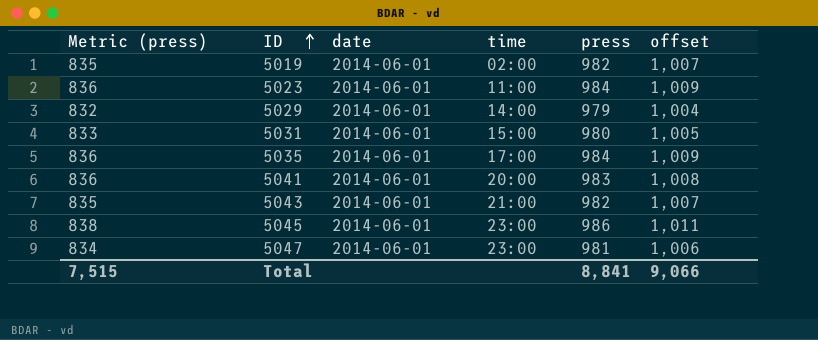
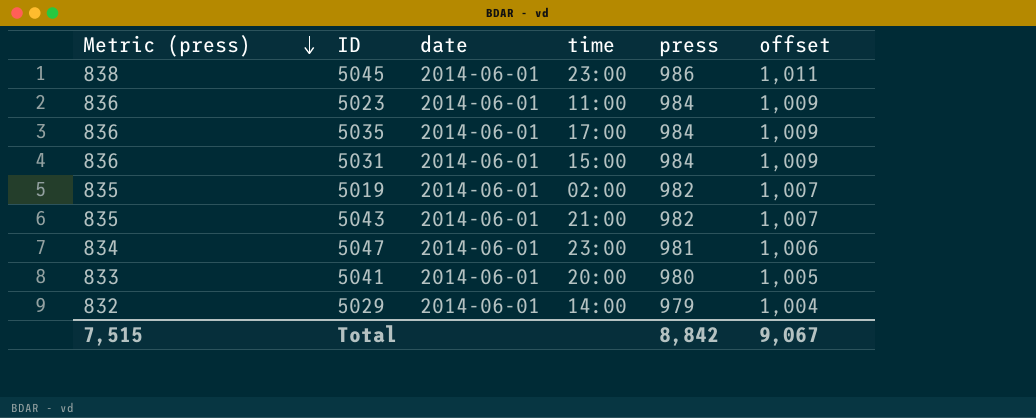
row order: ID ascending -> Metric (press) descending
5031 | Metric (press): 833 -> 836
5031 | press: 980 -> 984
5031 | offset: 1,005 -> 1,009
5041 | Metric (press): 836 -> 833
5041 | press: 983 -> 980
5041 | offset: 1,008 -> 1,005
Total | press: 8,841 -> 8,842
Total | offset: 9,066 -> 9,067

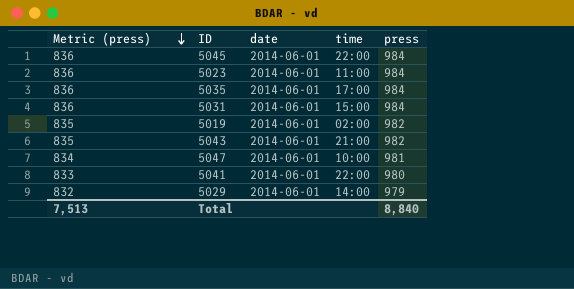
column offset | formula: [press] + 25 -> none
5045 | Metric (press): 838 -> 836
5045 | time: 23:00 -> 22:00
5045 | press: 986 -> 984
5047 | time: 23:00 -> 10:00
5041 | time: 20:00 -> 22:00
Total | Metric (press): 7,515 -> 7,513
Total | press: 8,842 -> 8,840

